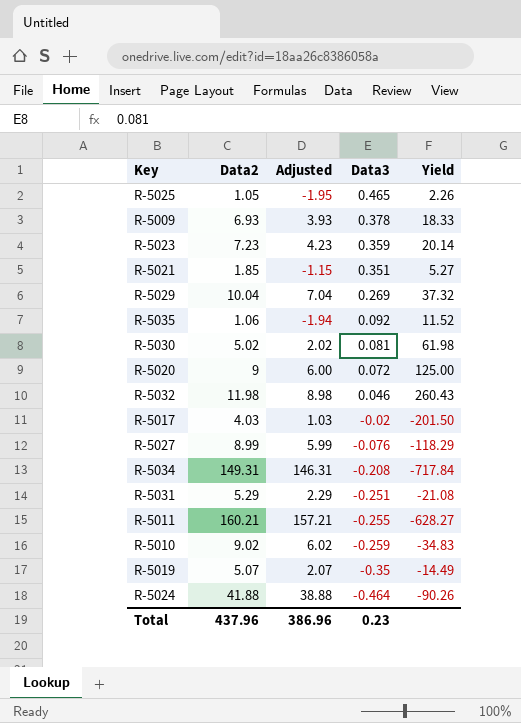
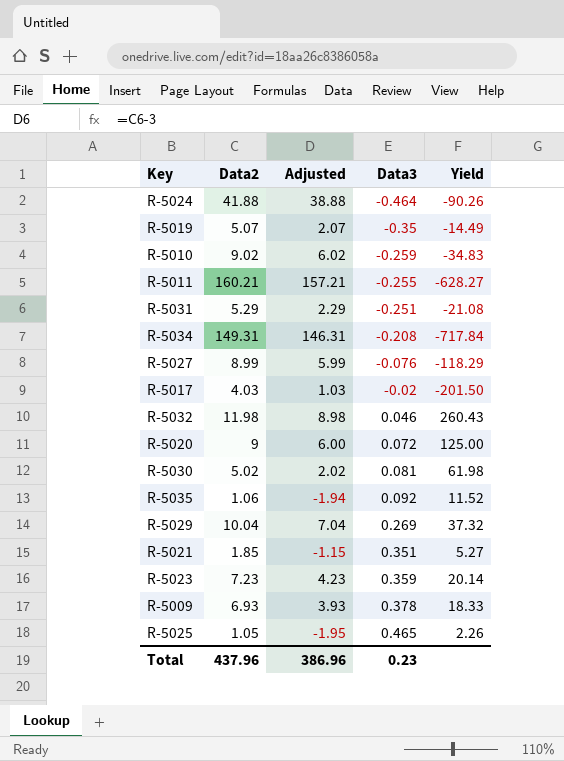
row order: Data3 descending -> Data3 ascending

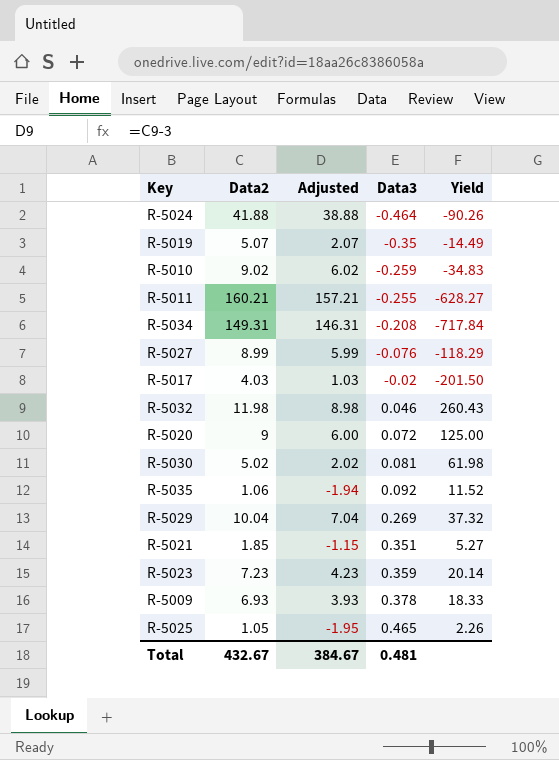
row R-5031: 5.29 | 2.29 | -0.251 | -21.08 -> none
Total | Data2: 437.96 -> 432.67
Total | Adjusted: 386.96 -> 384.67
Total | Data3: 0.23 -> 0.481

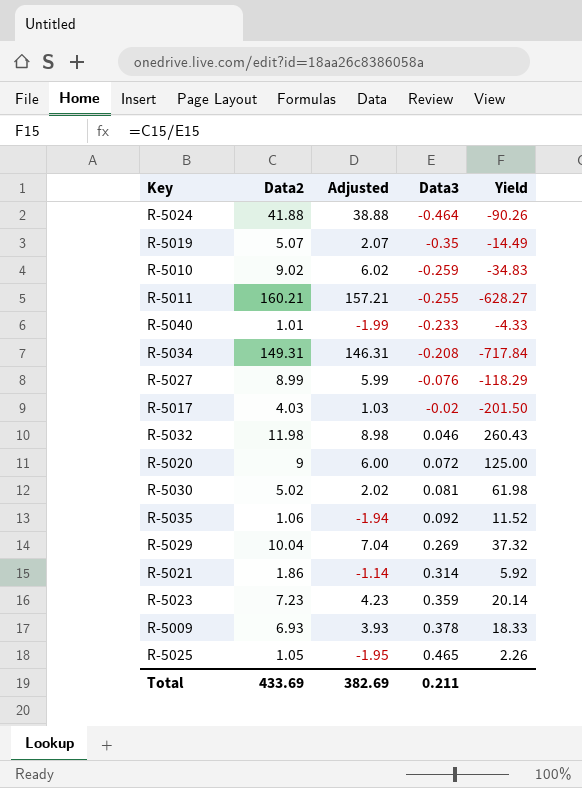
row R-5040: none -> 1.01 | -1.99 | -0.233 | -4.33
R-5021 | Data2: 1.85 -> 1.86
R-5021 | Adjusted: -1.15 -> -1.14
R-5021 | Data3: 0.351 -> 0.314
R-5021 | Yield: 5.27 -> 5.92
Total | Data2: 432.67 -> 433.69
Total | Adjusted: 384.67 -> 382.69
Total | Data3: 0.481 -> 0.211

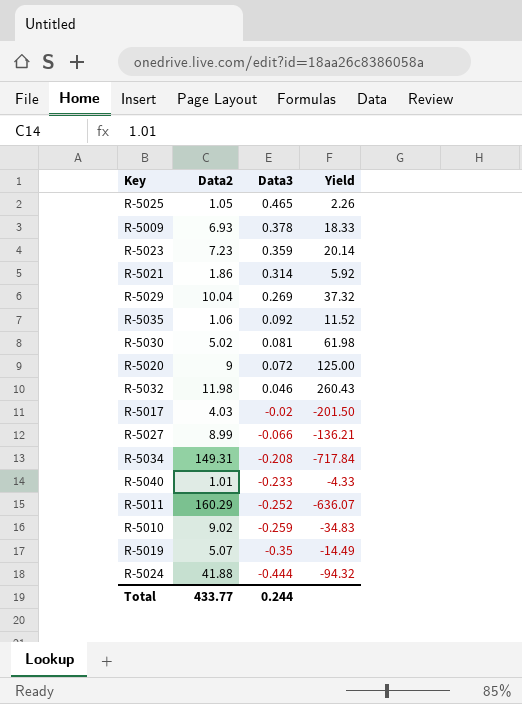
row order: Data3 ascending -> Data3 descending
column Adjusted | formula: [Data2] - 3 -> none
R-5027 | Data3: -0.076 -> -0.066
R-5027 | Yield: -118.29 -> -136.21
R-5011 | Data2: 160.21 -> 160.29
R-5011 | Data3: -0.255 -> -0.252
R-5011 | Yield: -628.27 -> -636.07
R-5024 | Data3: -0.464 -> -0.444
R-5024 | Yield: -90.26 -> -94.32
Total | Data2: 433.69 -> 433.77
Total | Data3: 0.211 -> 0.244

